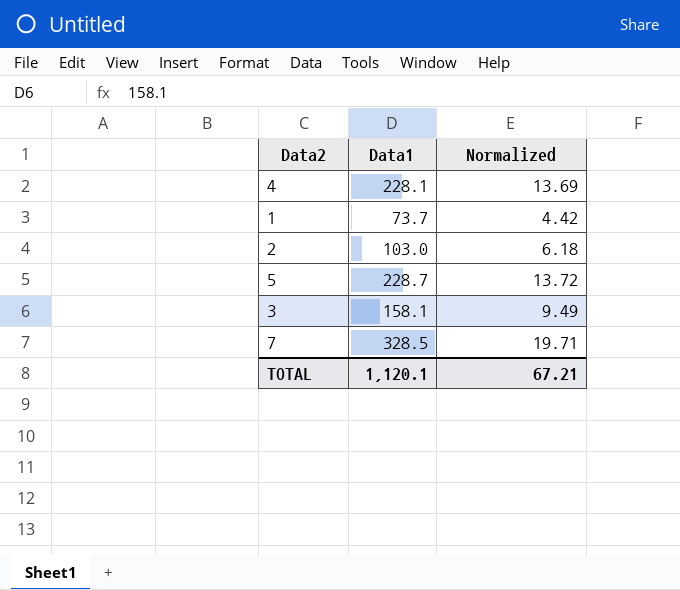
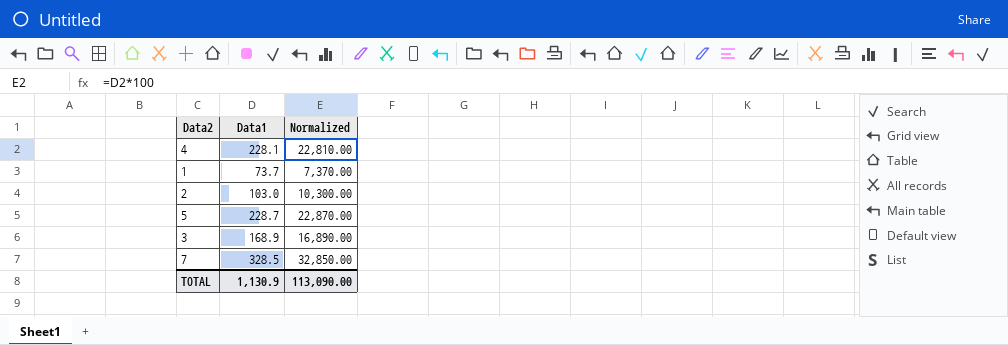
column Normalized | formula: [Data1] * 0.06 -> [Data1] * 100
3 | Data1: 158.1 -> 168.9
TOTAL | Data1: 1,120.1 -> 1,130.9
TOTAL | Normalized: 67.21 -> 113,090.00

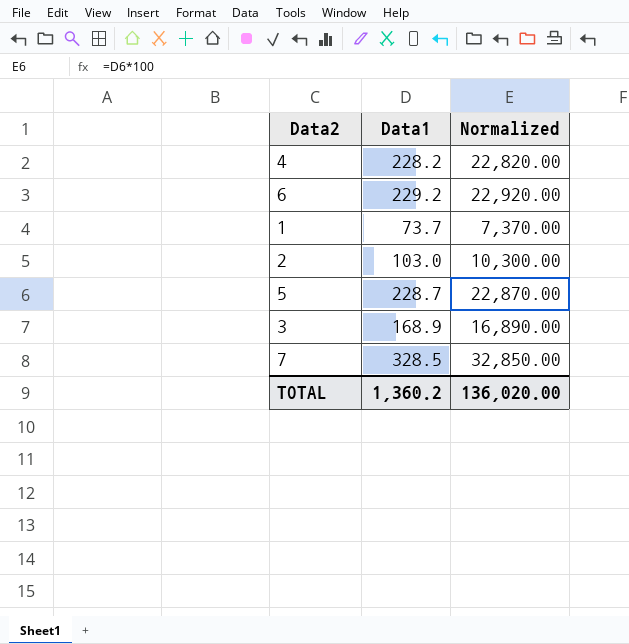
4 | Data1: 228.1 -> 228.2
4 | Normalized: 22,810.00 -> 22,820.00
row 6: none -> 229.2 | 22,920.00
TOTAL | Data1: 1,130.9 -> 1,360.2
TOTAL | Normalized: 113,090.00 -> 136,020.00

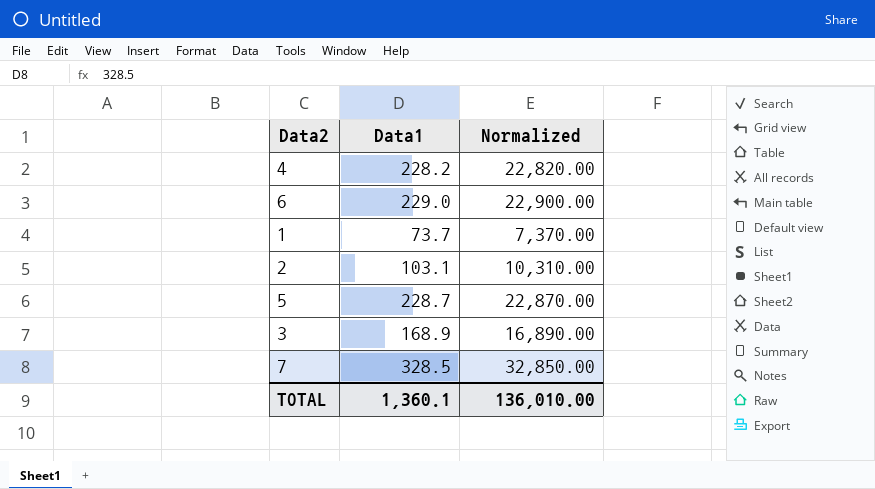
6 | Data1: 229.2 -> 229.0
6 | Normalized: 22,920.00 -> 22,900.00
2 | Data1: 103.0 -> 103.1
2 | Normalized: 10,300.00 -> 10,310.00
TOTAL | Data1: 1,360.2 -> 1,360.1
TOTAL | Normalized: 136,020.00 -> 136,010.00

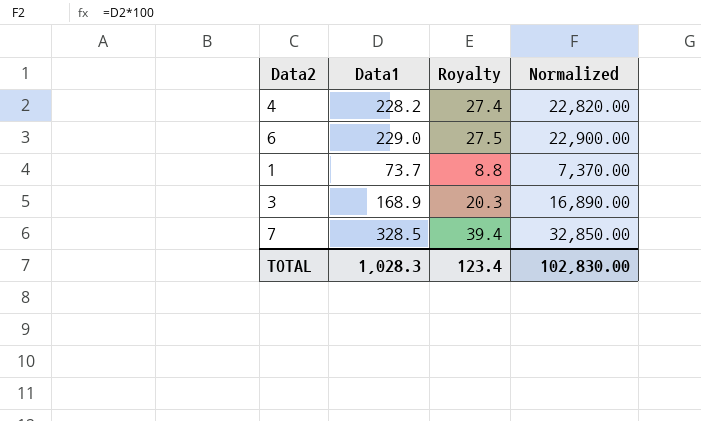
column Royalty | formula: none -> [Data1] * 0.12
row 2: 103.1 | 10,310.00 -> none
row 5: 228.7 | 22,870.00 -> none
TOTAL | Data1: 1,360.1 -> 1,028.3
TOTAL | Normalized: 136,010.00 -> 102,830.00

